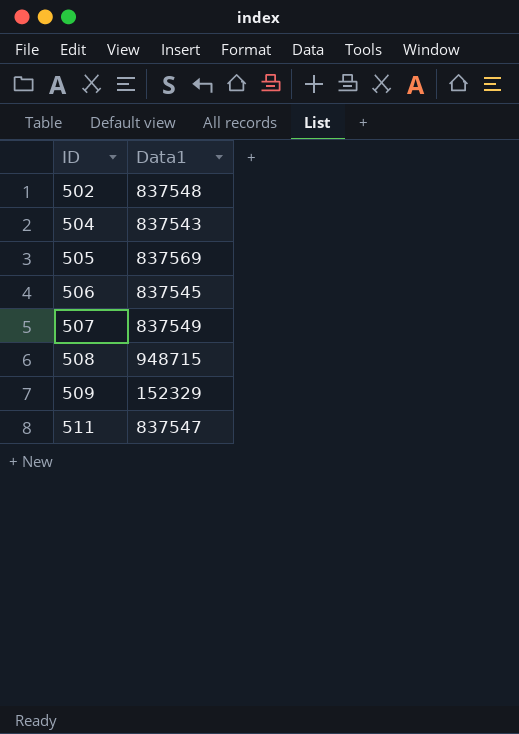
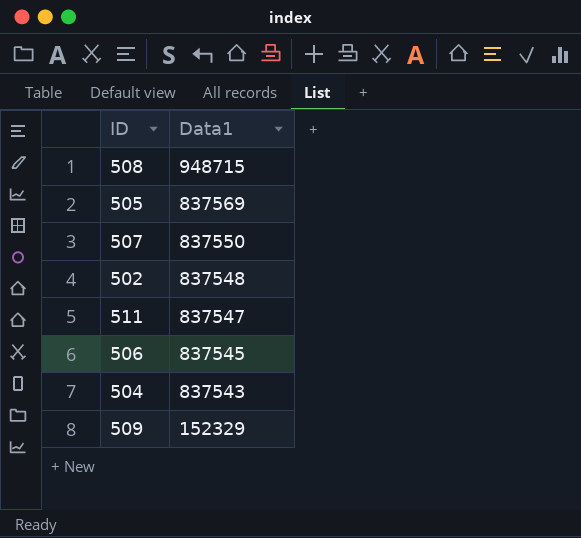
row order: ID ascending -> Data1 descending
507 | Data1: 837549 -> 837550

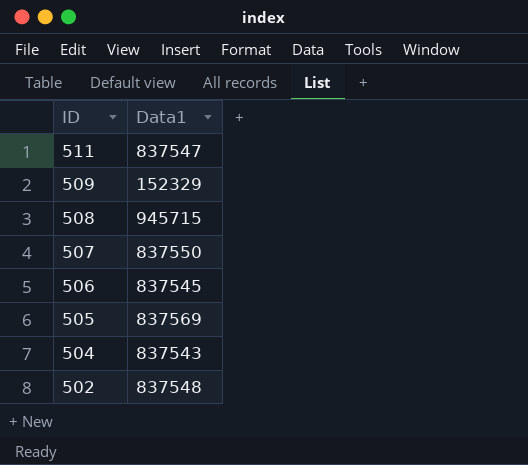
row order: Data1 descending -> ID descending
508 | Data1: 948715 -> 945715

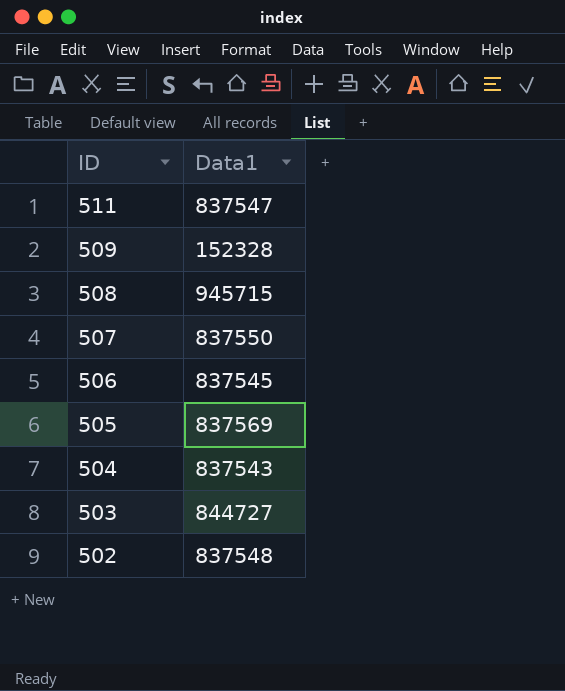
509 | Data1: 152329 -> 152328
row 503: none -> 844727

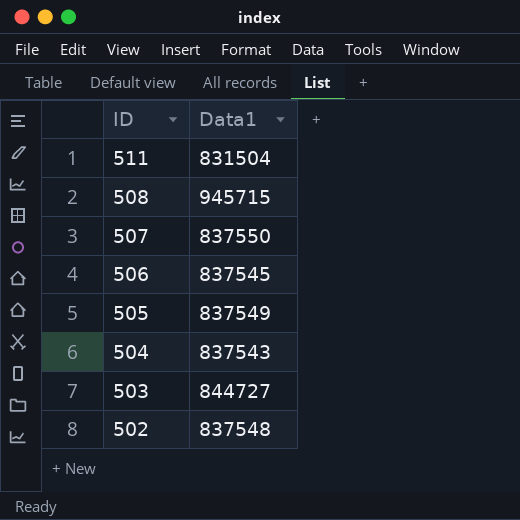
row 509: 152328 -> none
511 | Data1: 837547 -> 831504
505 | Data1: 837569 -> 837549

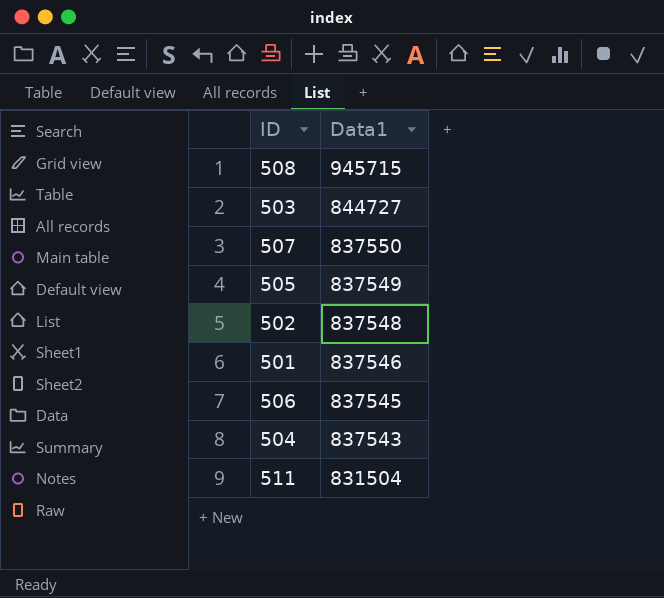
row order: ID descending -> Data1 descending
row 501: none -> 837546

